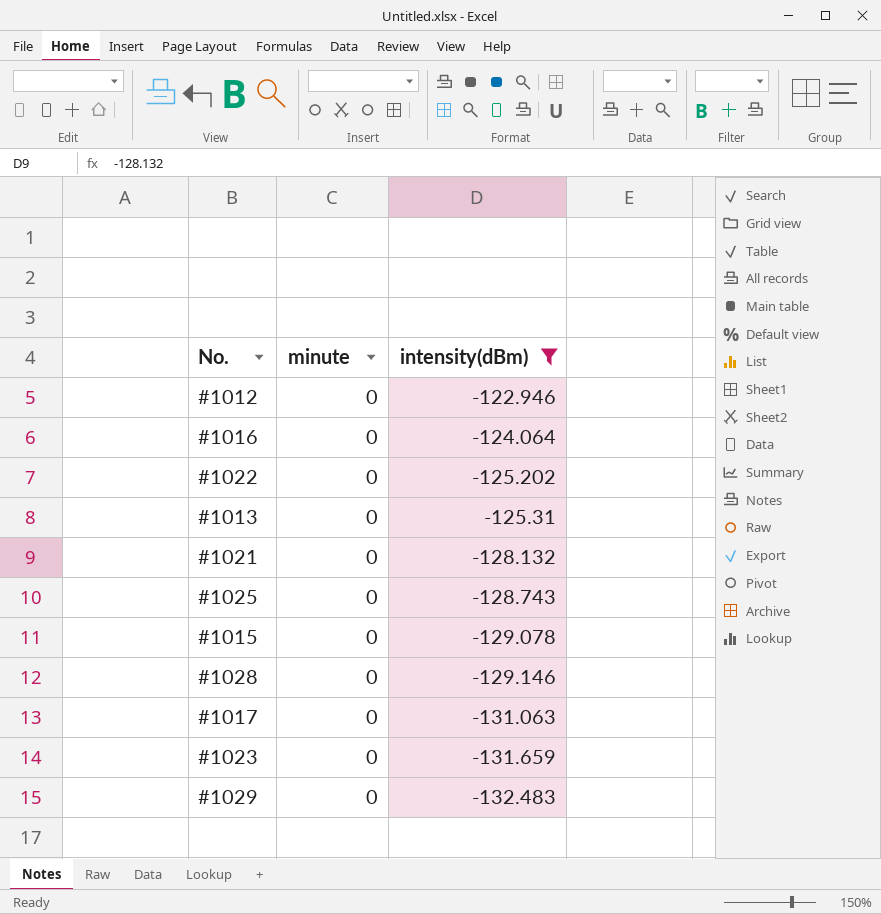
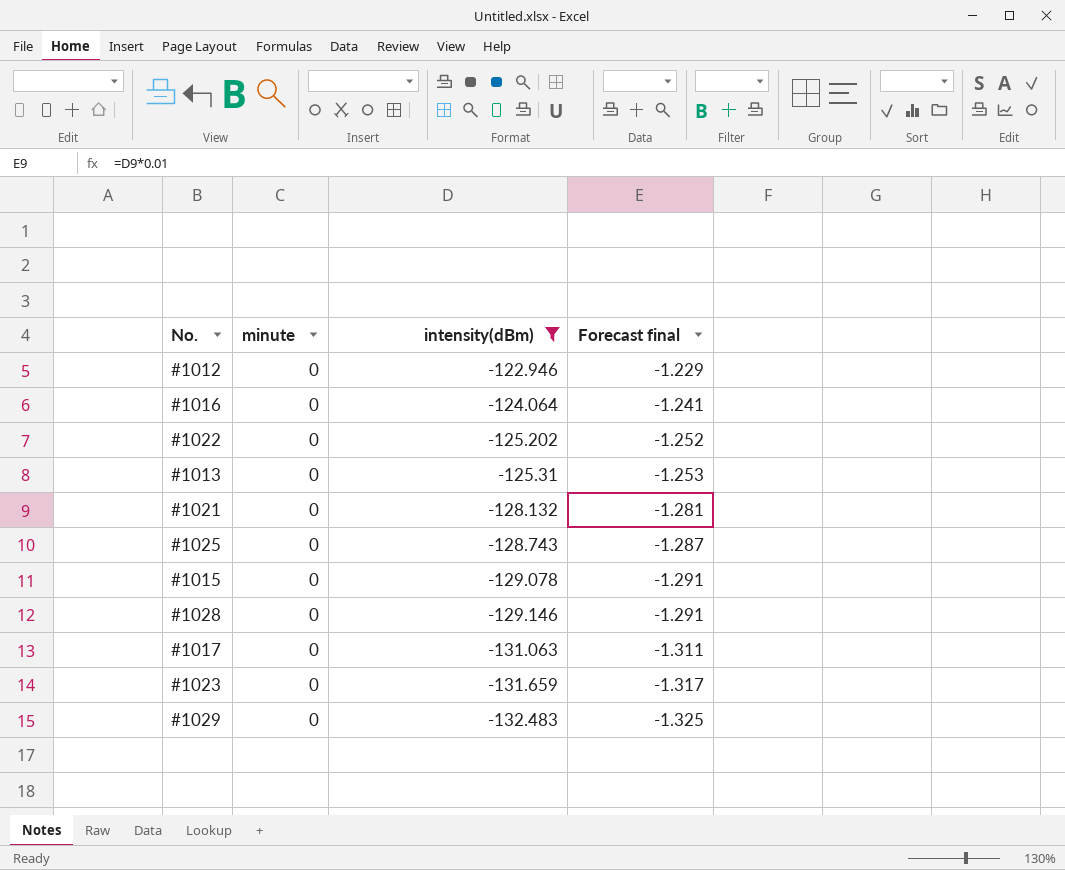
column Forecast final | formula: none -> [intensity(dBm)] * 0.01

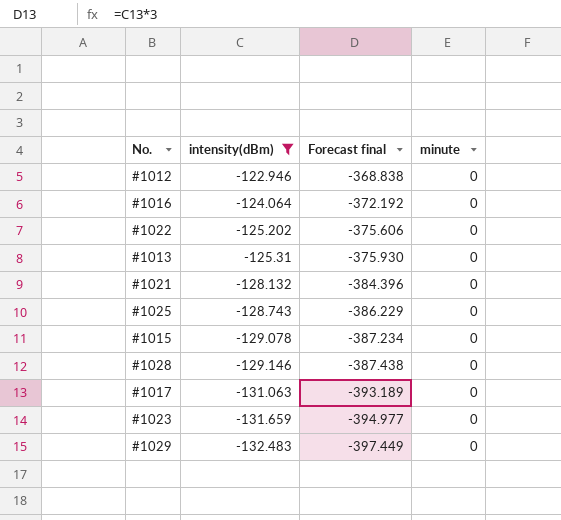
column Forecast final | formula: [intensity(dBm)] * 0.01 -> [intensity(dBm)] * 3
column minute | position: 2 -> 4

